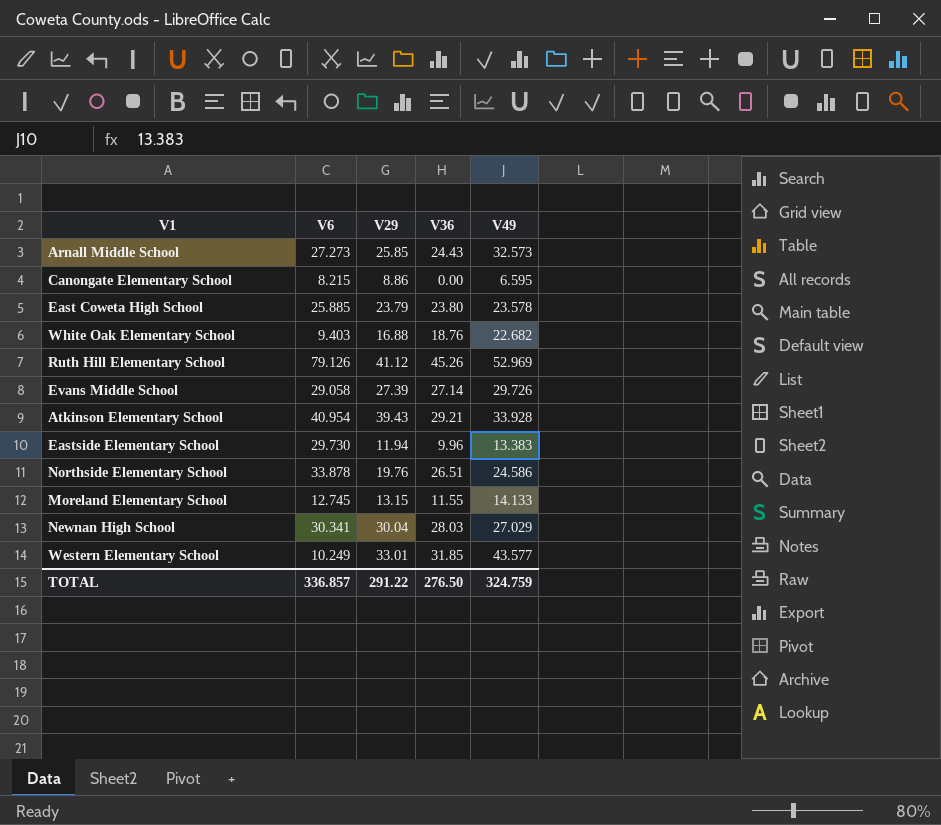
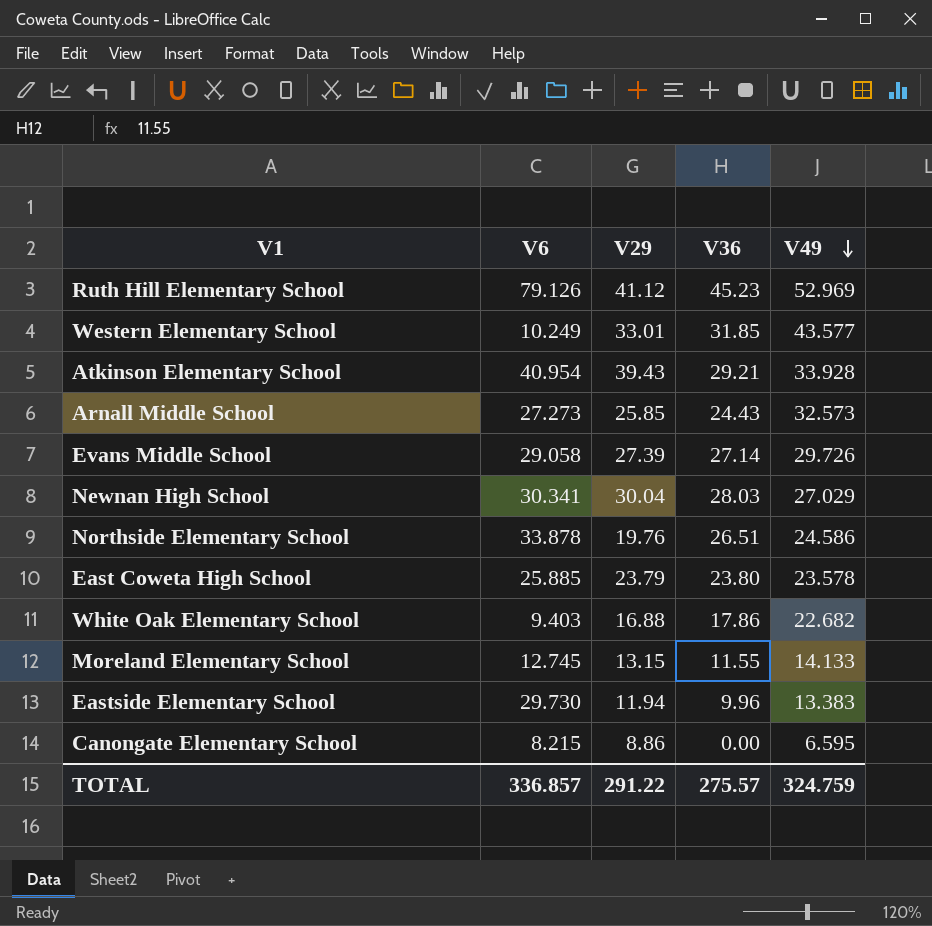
row order: none -> V49 descending
Ruth Hill Elementary School | V36: 45.26 -> 45.23
White Oak Elementary School | V36: 18.76 -> 17.86
TOTAL | V36: 276.50 -> 275.57

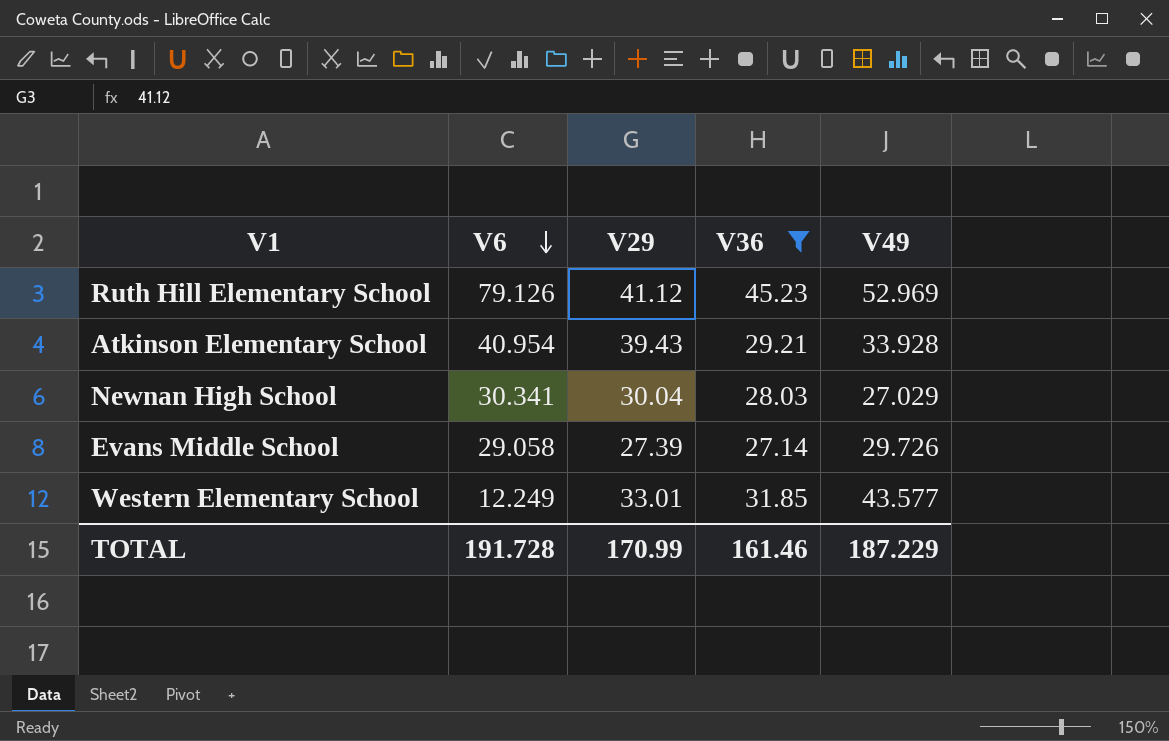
filter: none -> V36 >= 27.14
row order: V49 descending -> V6 descending
Western Elementary School | V6: 10.249 -> 12.249
TOTAL | V6: 336.857 -> 191.728
TOTAL | V29: 291.22 -> 170.99
TOTAL | V36: 275.57 -> 161.46
TOTAL | V49: 324.759 -> 187.229

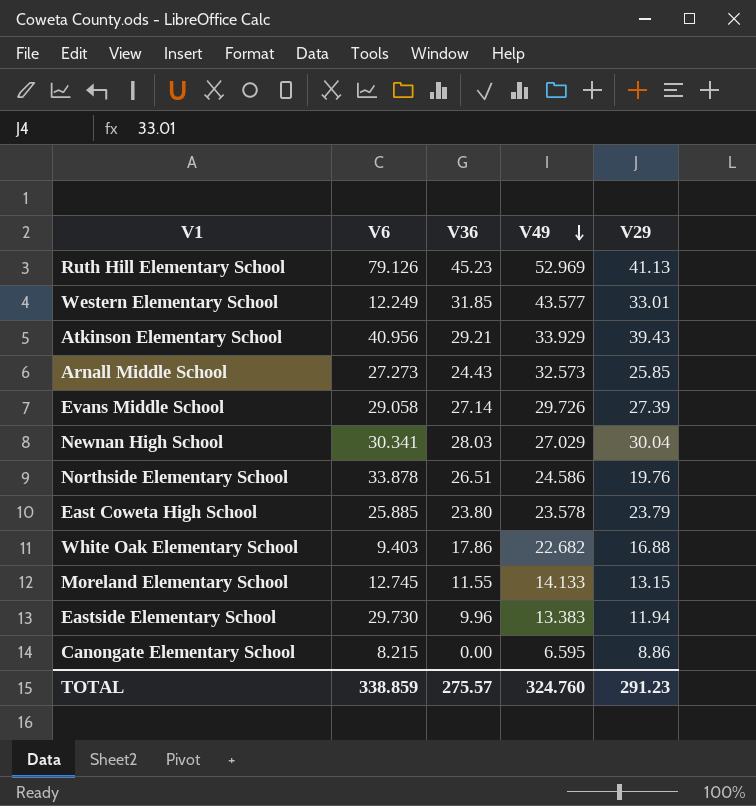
filter: V36 >= 27.14 -> none
row order: V6 descending -> V49 descending
column V29 | position: 3 -> 5
Ruth Hill Elementary School | V29: 41.12 -> 41.13
Atkinson Elementary School | V6: 40.954 -> 40.956
Atkinson Elementary School | V49: 33.928 -> 33.929
TOTAL | V6: 191.728 -> 338.859
TOTAL | V36: 161.46 -> 275.57
TOTAL | V49: 187.229 -> 324.760
TOTAL | V29: 170.99 -> 291.23

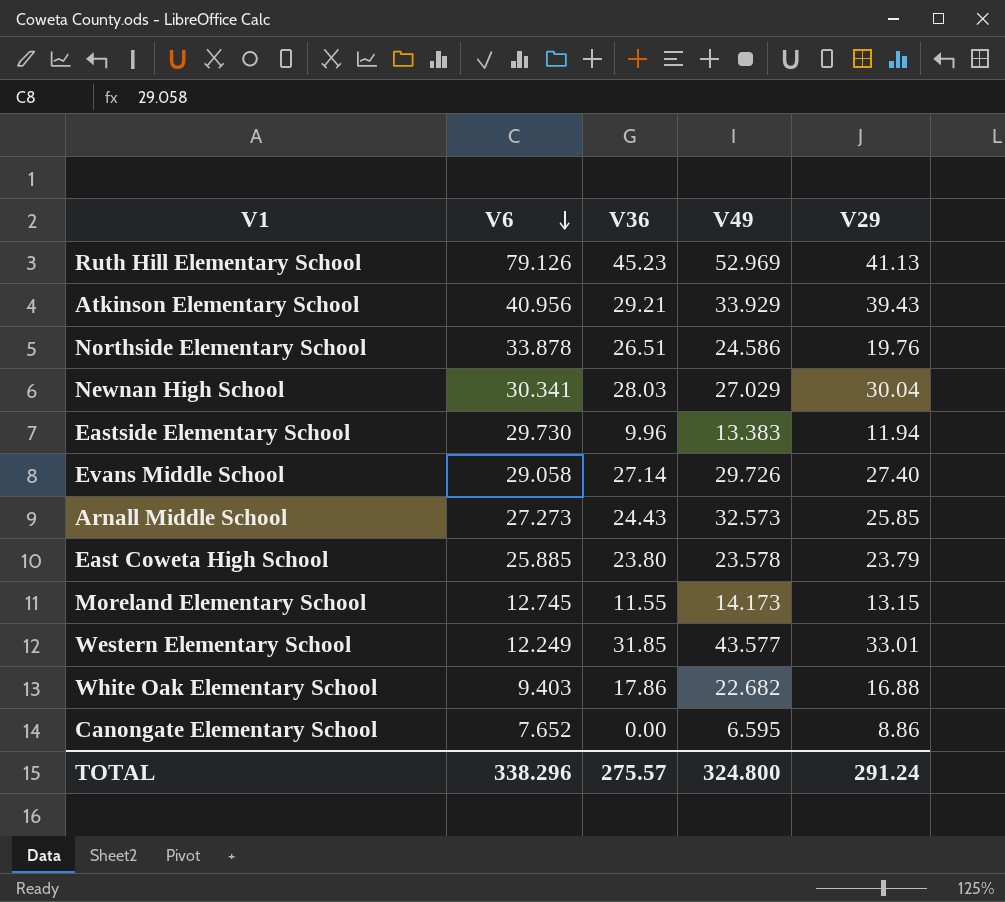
row order: V49 descending -> V6 descending
Evans Middle School | V29: 27.39 -> 27.40
Moreland Elementary School | V49: 14.133 -> 14.173
Canongate Elementary School | V6: 8.215 -> 7.652
TOTAL | V6: 338.859 -> 338.296
TOTAL | V49: 324.760 -> 324.800
TOTAL | V29: 291.23 -> 291.24

